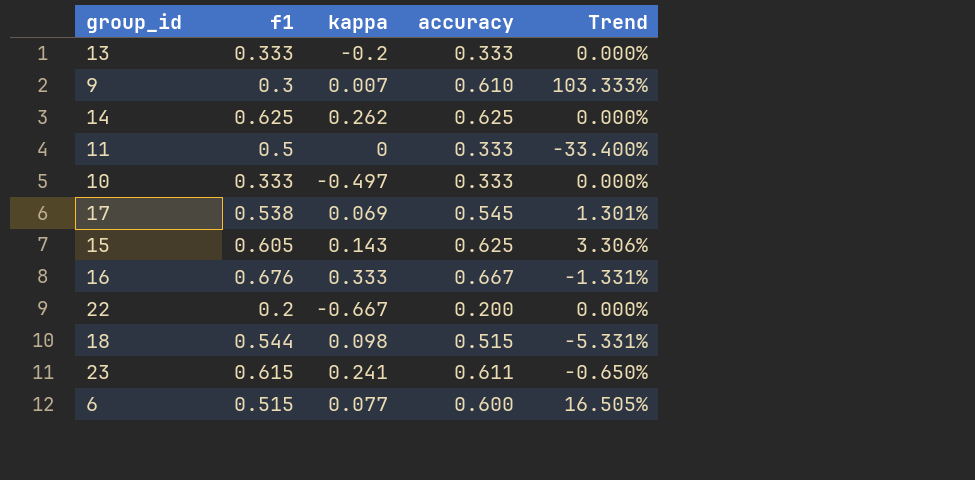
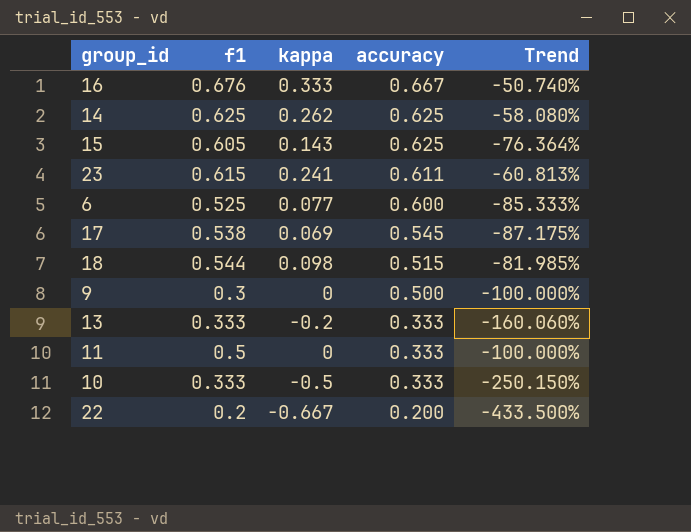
row order: none -> accuracy descending
column Trend | formula: ([accuracy] - [f1]) / [f1] -> ([kappa] - [f1]) / [f1]
6 | f1: 0.515 -> 0.525
9 | kappa: 0.007 -> 0
9 | accuracy: 0.610 -> 0.500
10 | kappa: -0.497 -> -0.5

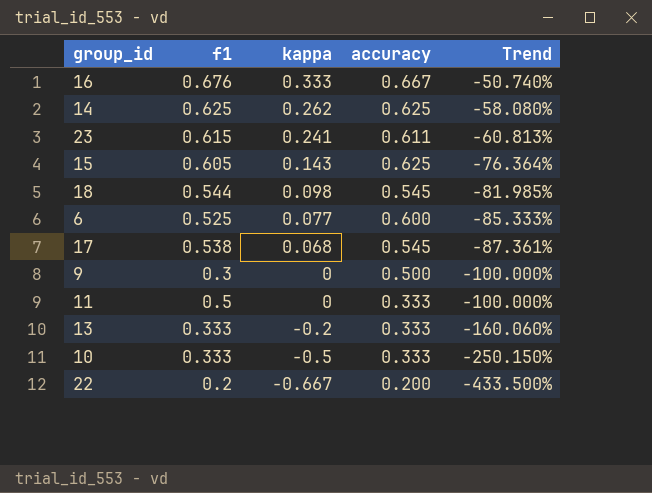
row order: accuracy descending -> kappa descending
18 | accuracy: 0.515 -> 0.545
17 | kappa: 0.069 -> 0.068
17 | Trend: -87.175% -> -87.361%

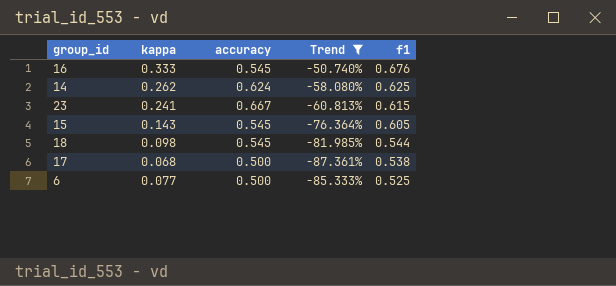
filter: none -> Trend >= -87.361%
row order: kappa descending -> f1 descending
column f1 | position: 2 -> 5
16 | accuracy: 0.667 -> 0.545
14 | accuracy: 0.625 -> 0.624
23 | accuracy: 0.611 -> 0.667
15 | accuracy: 0.625 -> 0.545
17 | accuracy: 0.545 -> 0.500
6 | accuracy: 0.600 -> 0.500

